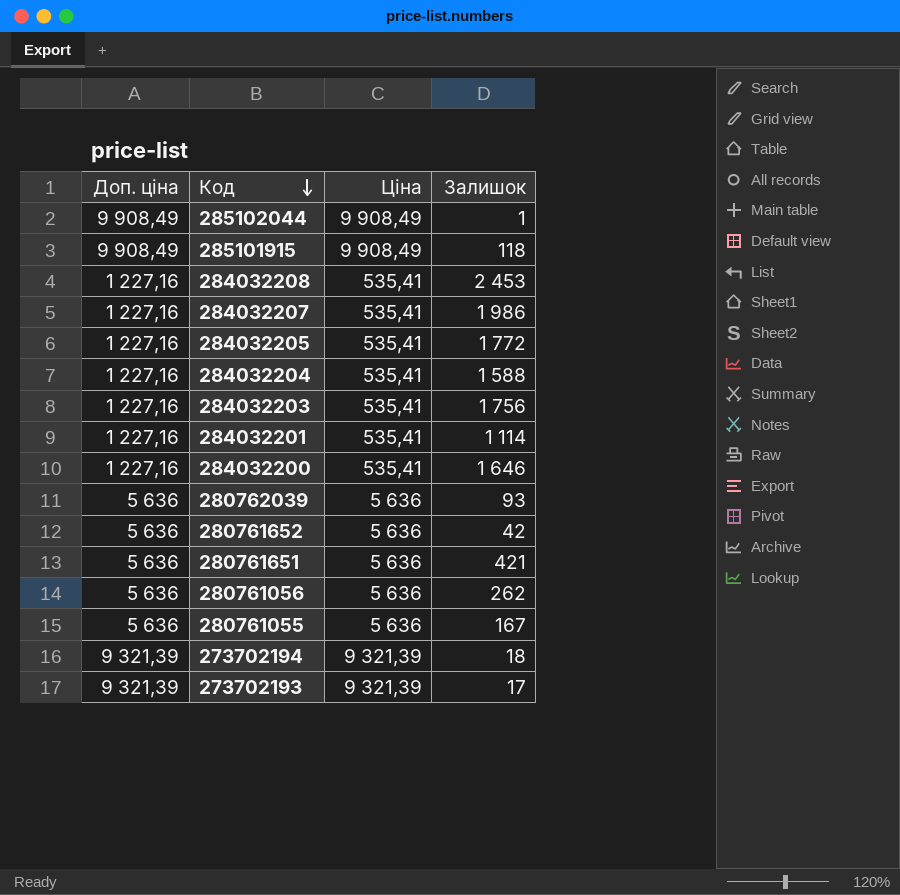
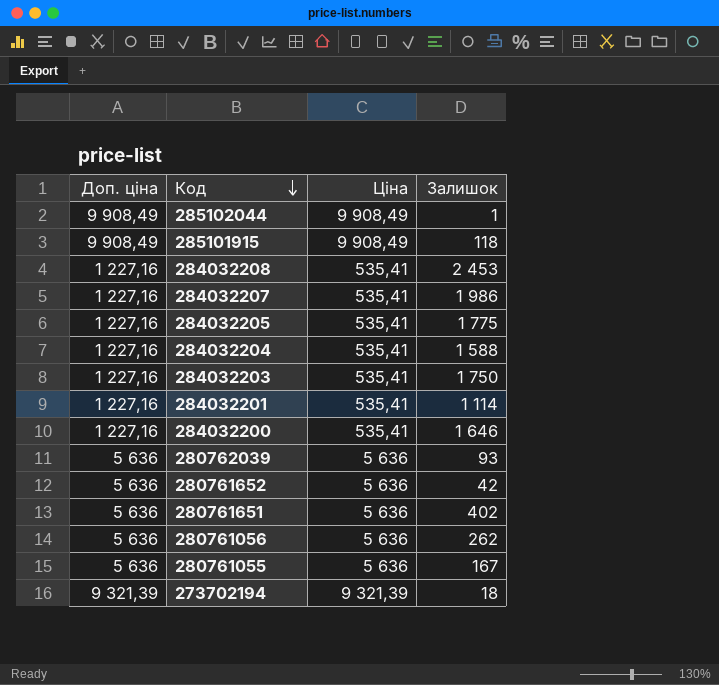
row 273702193: 9 321,39 | 9 321,39 | 17 -> none
284032205 | Залишок: 1 772 -> 1 775
284032203 | Залишок: 1 756 -> 1 750
280761651 | Залишок: 421 -> 402

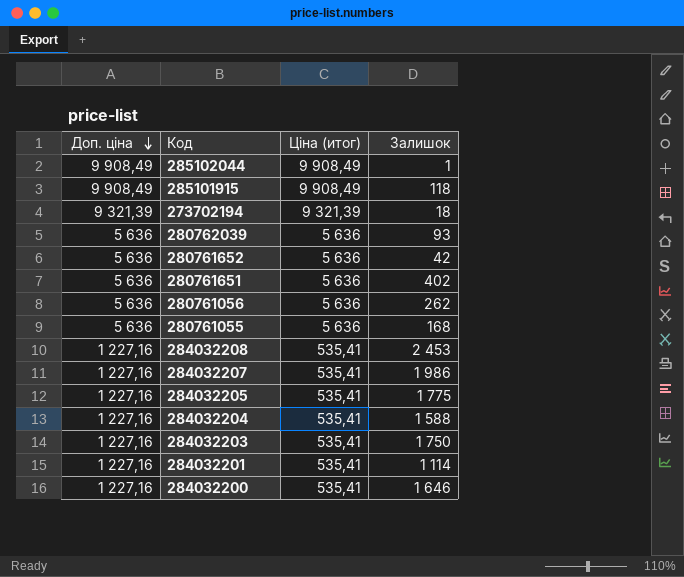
row order: Код descending -> Доп. ціна descending
column name: Ціна -> Ціна (итог)
280761055 | Залишок: 167 -> 168

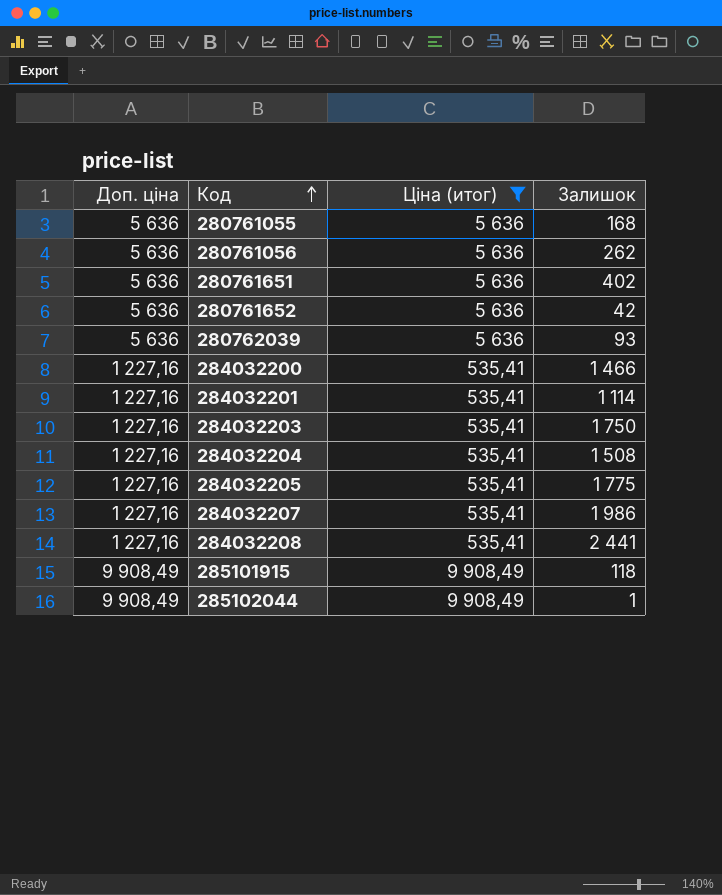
filter: none -> Ціна (итог) != 9 321,39
row order: Доп. ціна descending -> Код ascending
284032200 | Залишок: 1 646 -> 1 466
284032204 | Залишок: 1 588 -> 1 508
284032208 | Залишок: 2 453 -> 2 441

